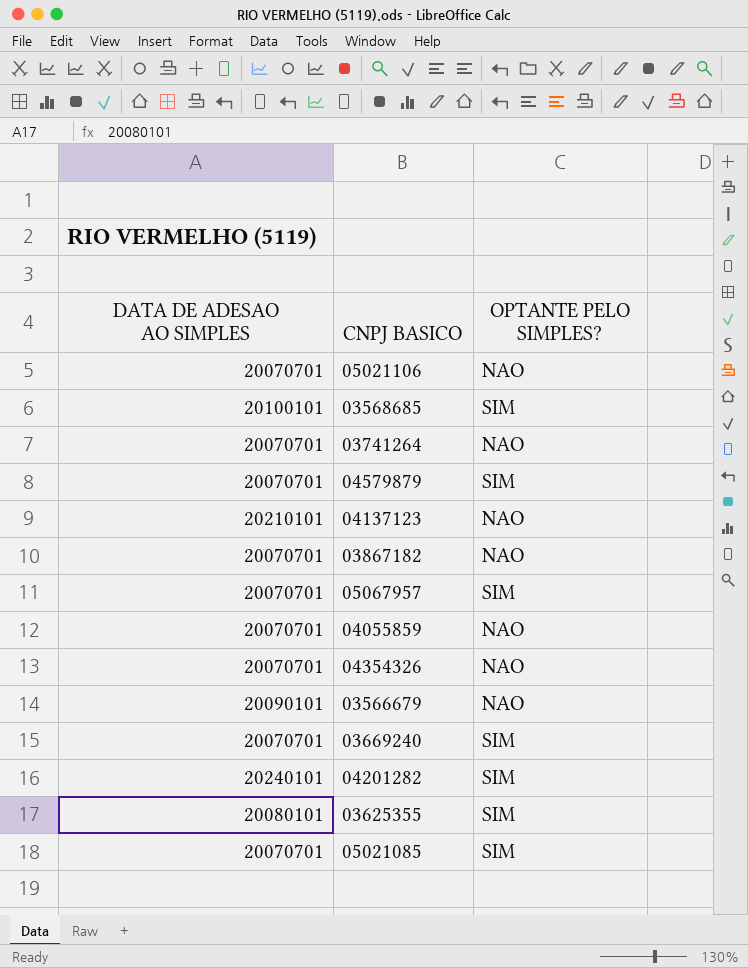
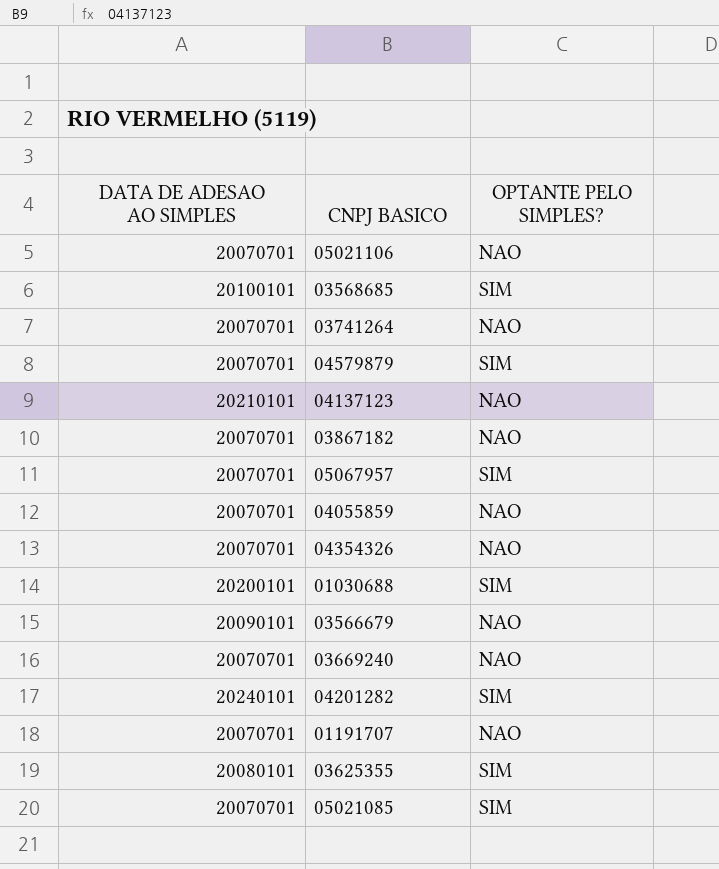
row 01030688: none -> 20200101 | SIM
03669240 | OPTANTE PELO SIMPLES?: SIM -> NAO
row 01191707: none -> 20070701 | NAO

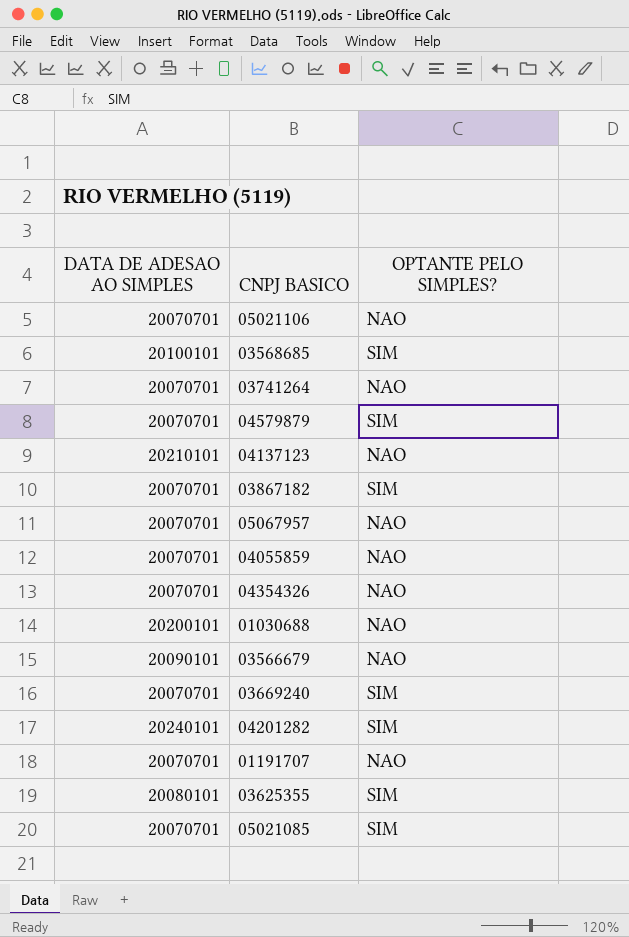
03867182 | OPTANTE PELO SIMPLES?: NAO -> SIM
05067957 | OPTANTE PELO SIMPLES?: SIM -> NAO
01030688 | OPTANTE PELO SIMPLES?: SIM -> NAO
03669240 | OPTANTE PELO SIMPLES?: NAO -> SIM

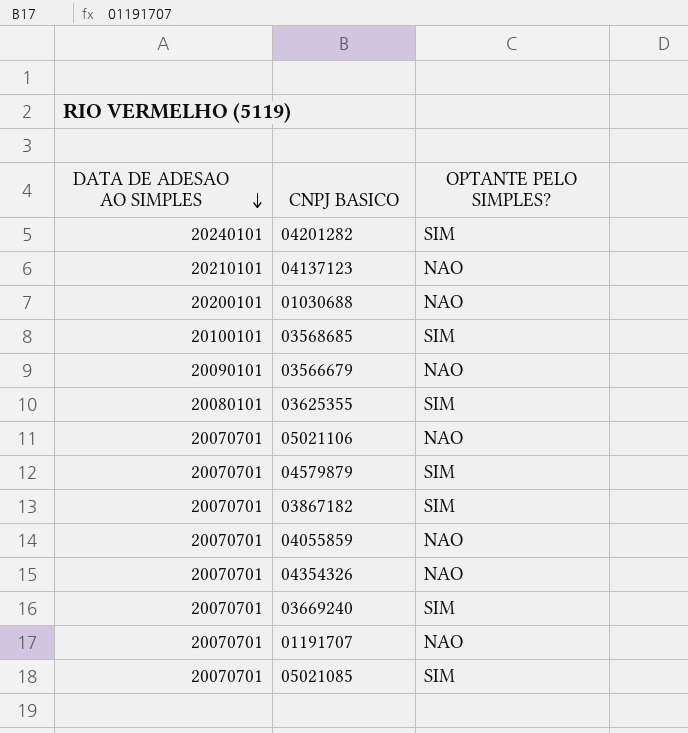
row order: none -> DATA DE ADESAO AO SIMPLES descending
row 03741264: 20070701 | NAO -> none
row 05067957: 20070701 | NAO -> none

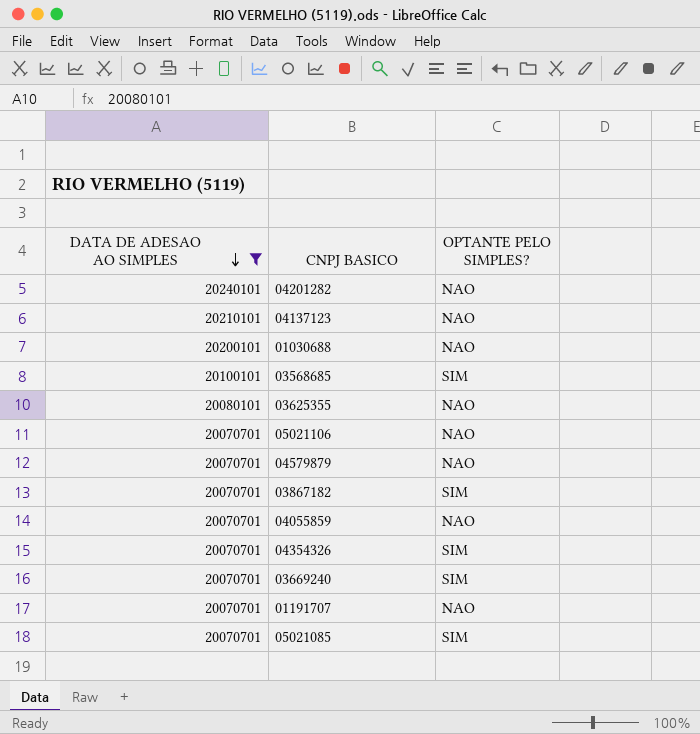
filter: none -> DATA DE ADESAO AO SIMPLES != 20090101
04201282 | OPTANTE PELO SIMPLES?: SIM -> NAO
03625355 | OPTANTE PELO SIMPLES?: SIM -> NAO
04579879 | OPTANTE PELO SIMPLES?: SIM -> NAO
04354326 | OPTANTE PELO SIMPLES?: NAO -> SIM

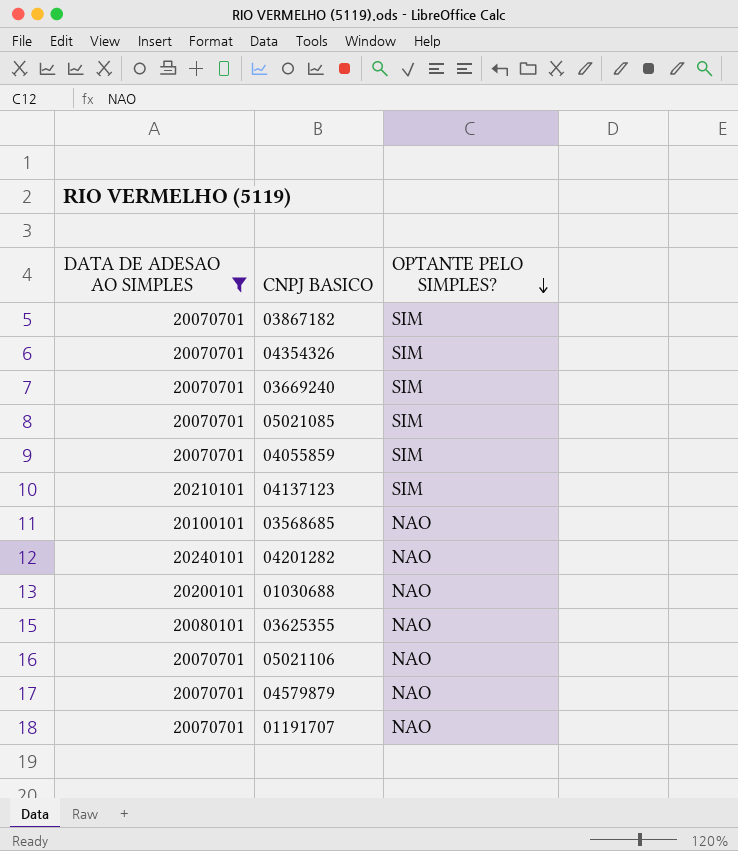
row order: DATA DE ADESAO AO SIMPLES descending -> OPTANTE PELO SIMPLES? descending
04055859 | OPTANTE PELO SIMPLES?: NAO -> SIM
04137123 | OPTANTE PELO SIMPLES?: NAO -> SIM
03568685 | OPTANTE PELO SIMPLES?: SIM -> NAO

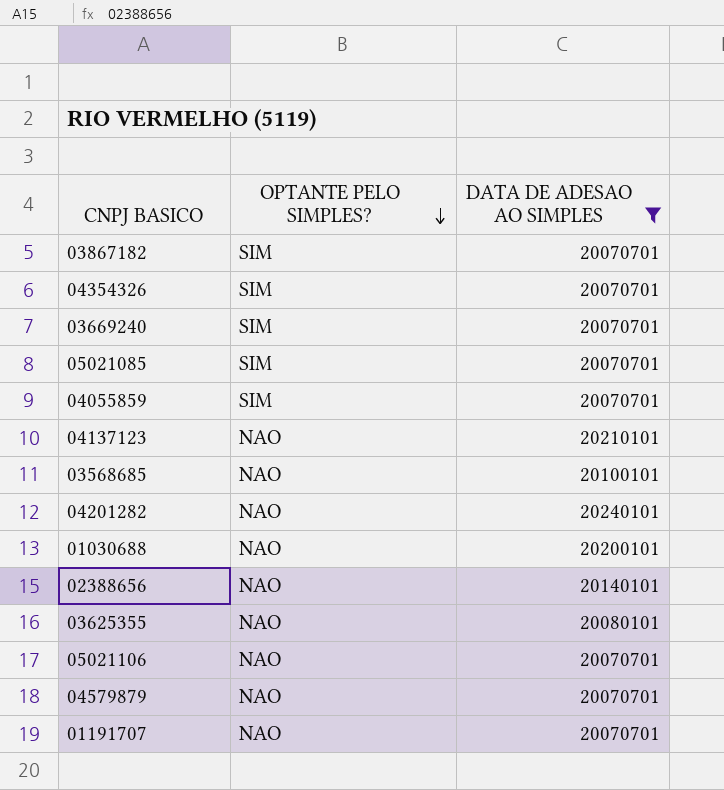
column DATA DE ADESAO AO SIMPLES | position: 1 -> 3
04137123 | OPTANTE PELO SIMPLES?: SIM -> NAO
row 02388656: none -> NAO | 20140101

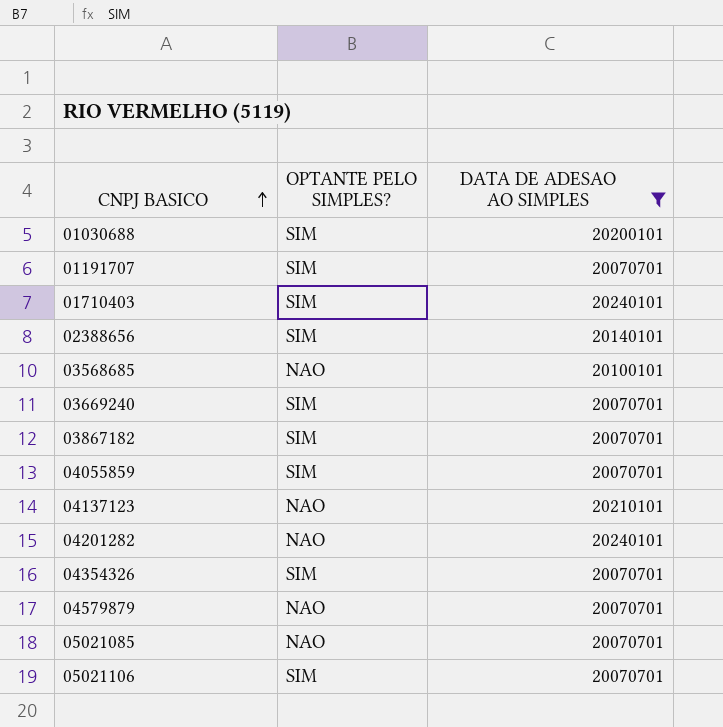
row order: OPTANTE PELO SIMPLES? descending -> CNPJ BASICO ascending
row 03625355: NAO | 20080101 -> none
01030688 | OPTANTE PELO SIMPLES?: NAO -> SIM
01191707 | OPTANTE PELO SIMPLES?: NAO -> SIM
row 01710403: none -> SIM | 20240101
02388656 | OPTANTE PELO SIMPLES?: NAO -> SIM
05021085 | OPTANTE PELO SIMPLES?: SIM -> NAO
05021106 | OPTANTE PELO SIMPLES?: NAO -> SIM

